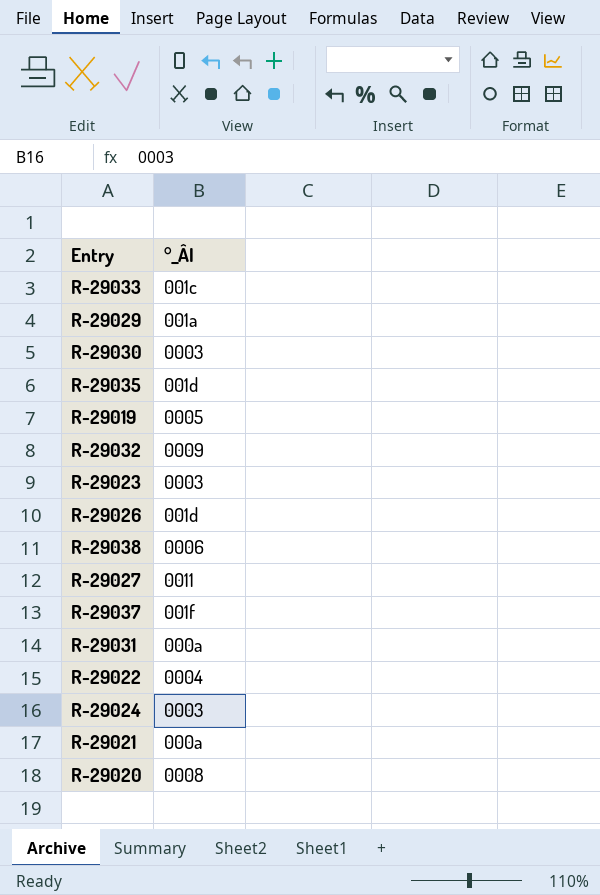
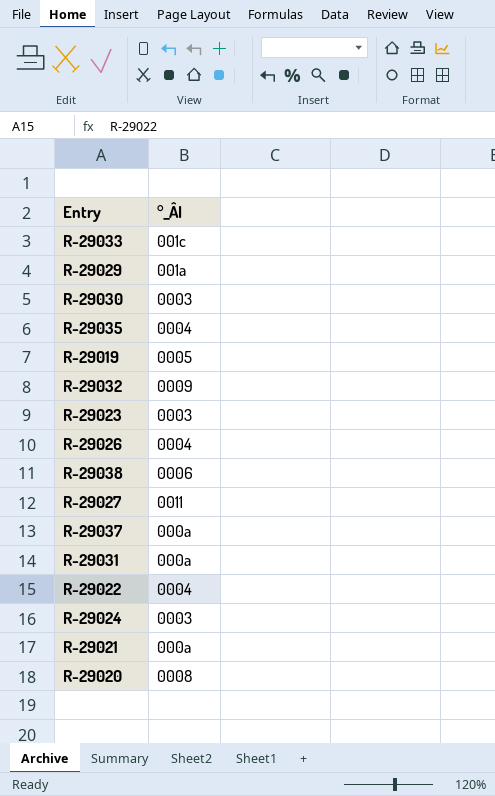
R-29035 | °_ÂI: 001d -> 0004
R-29026 | °_ÂI: 001d -> 0004
R-29037 | °_ÂI: 001f -> 000a

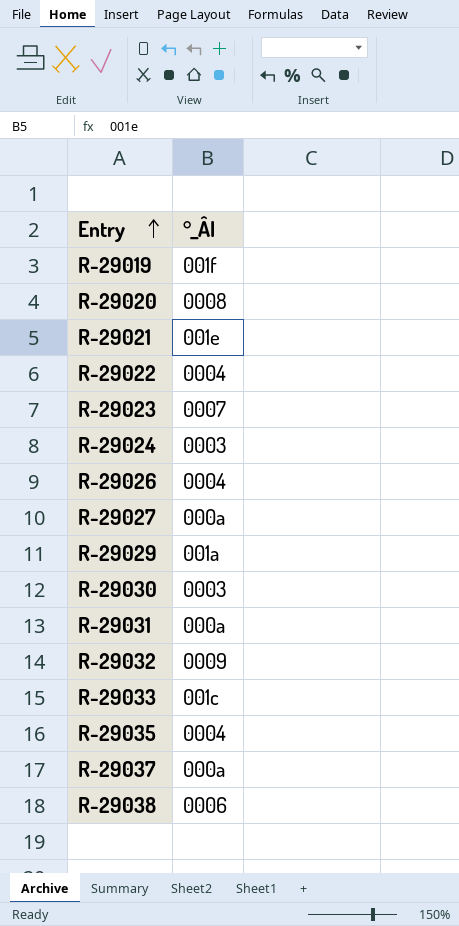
row order: none -> Entry ascending
R-29019 | °_ÂI: 0005 -> 001f
R-29021 | °_ÂI: 000a -> 001e
R-29023 | °_ÂI: 0003 -> 0007
R-29027 | °_ÂI: 0011 -> 000a

